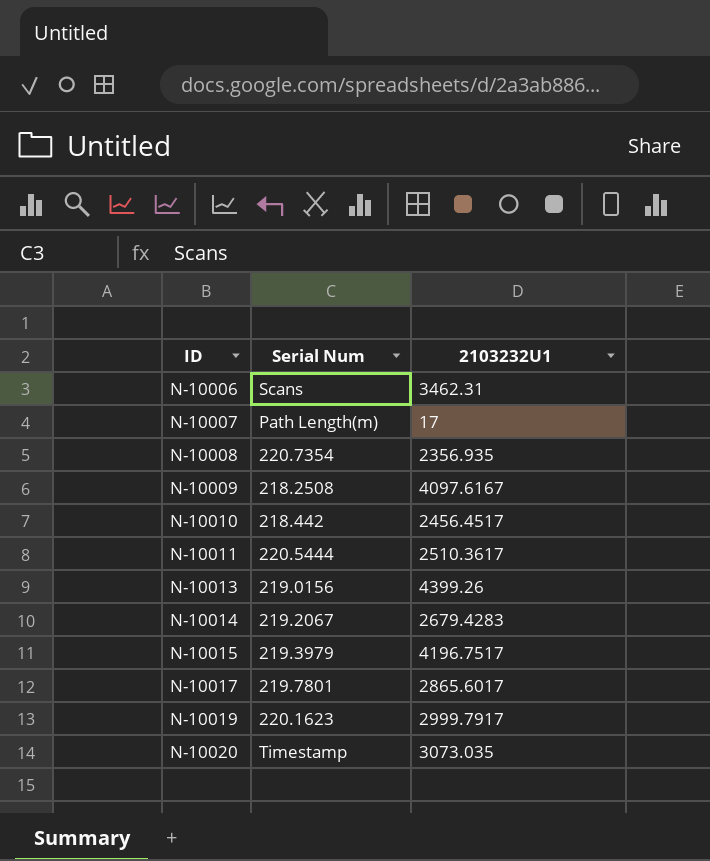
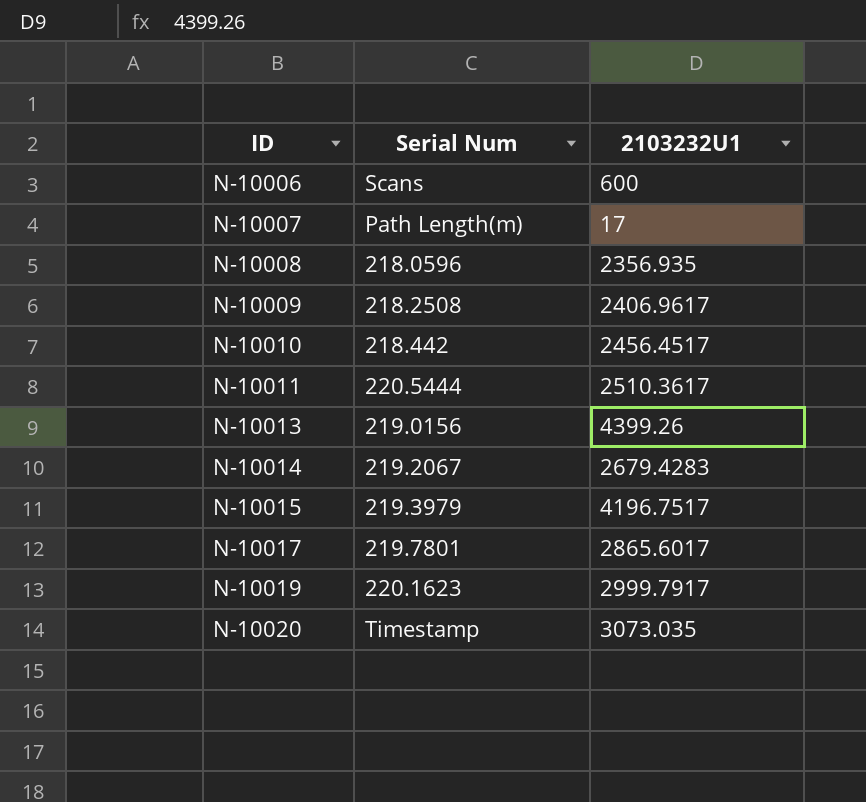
N-10006 | 2103232U1: 3462.31 -> 600
N-10008 | Serial Num: 220.7354 -> 218.0596
N-10009 | 2103232U1: 4097.6167 -> 2406.9617

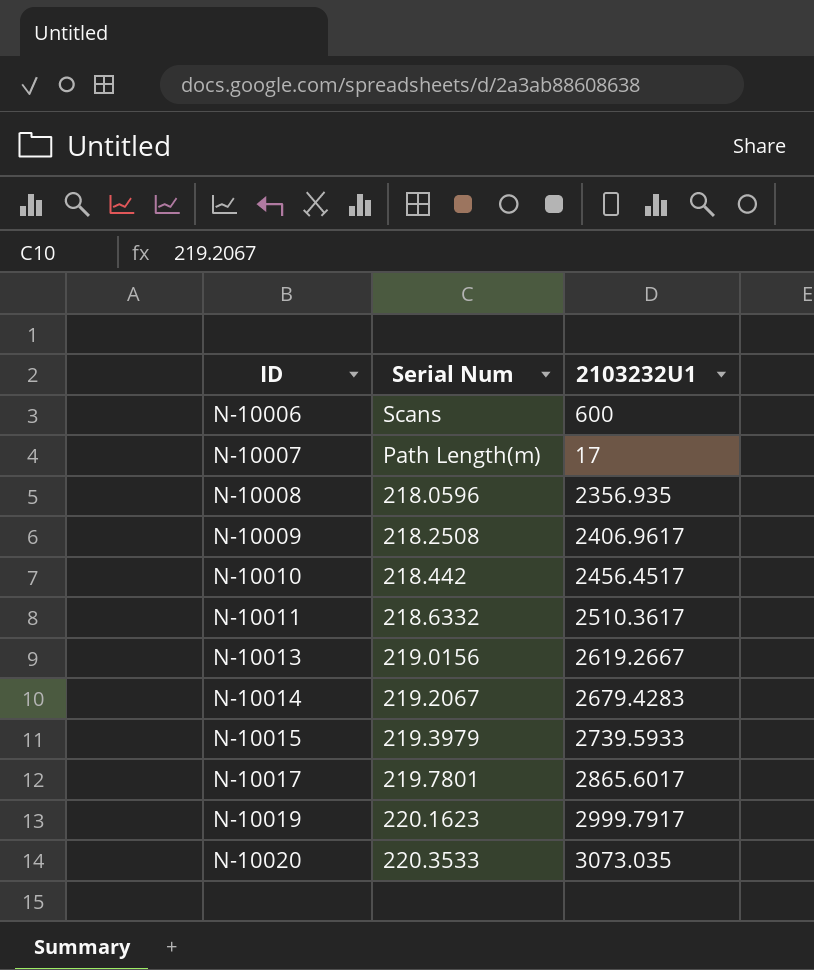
N-10011 | Serial Num: 220.5444 -> 218.6332
N-10013 | 2103232U1: 4399.26 -> 2619.2667
N-10015 | 2103232U1: 4196.7517 -> 2739.5933
N-10020 | Serial Num: Timestamp -> 220.3533

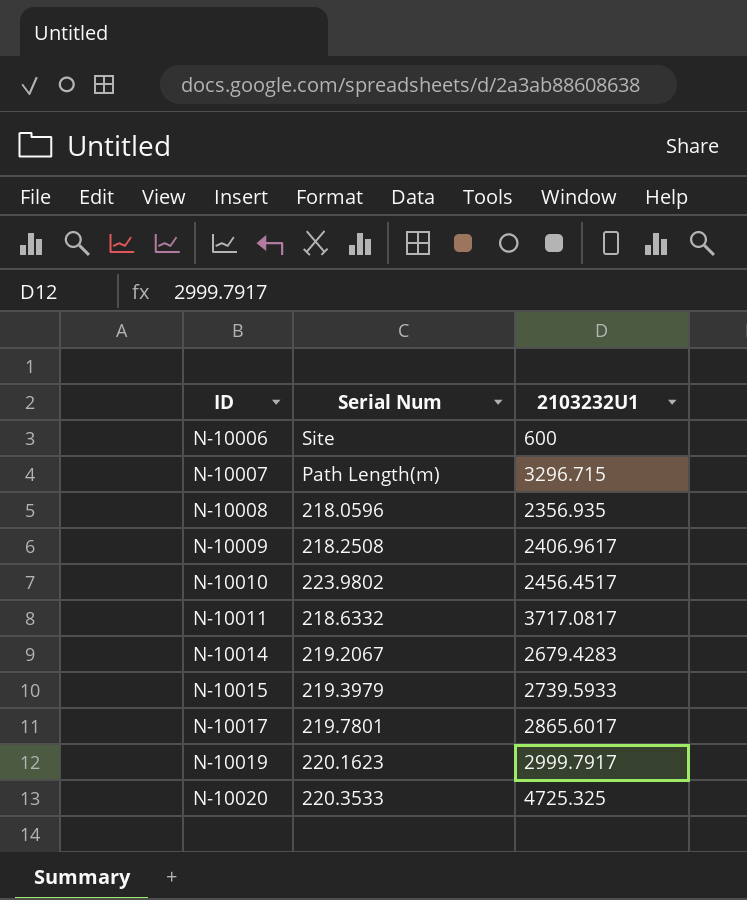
row N-10013: 219.0156 | 2619.2667 -> none
N-10006 | Serial Num: Scans -> Site
N-10007 | 2103232U1: 17 -> 3296.715
N-10010 | Serial Num: 218.442 -> 223.9802
N-10011 | 2103232U1: 2510.3617 -> 3717.0817
N-10020 | 2103232U1: 3073.035 -> 4725.325

